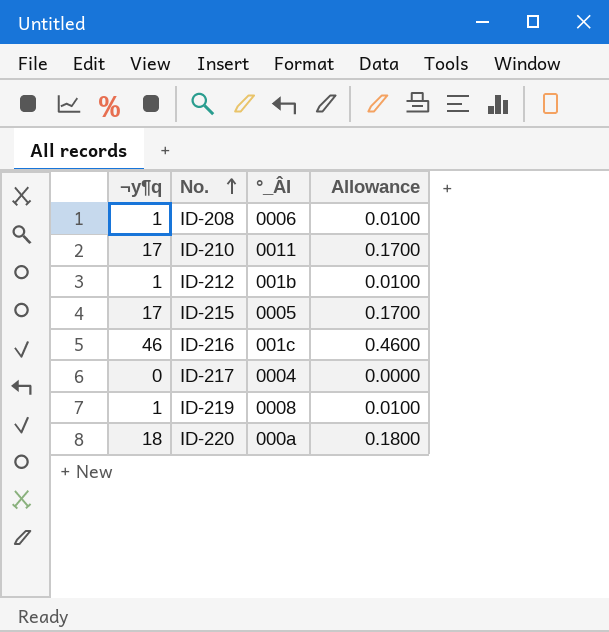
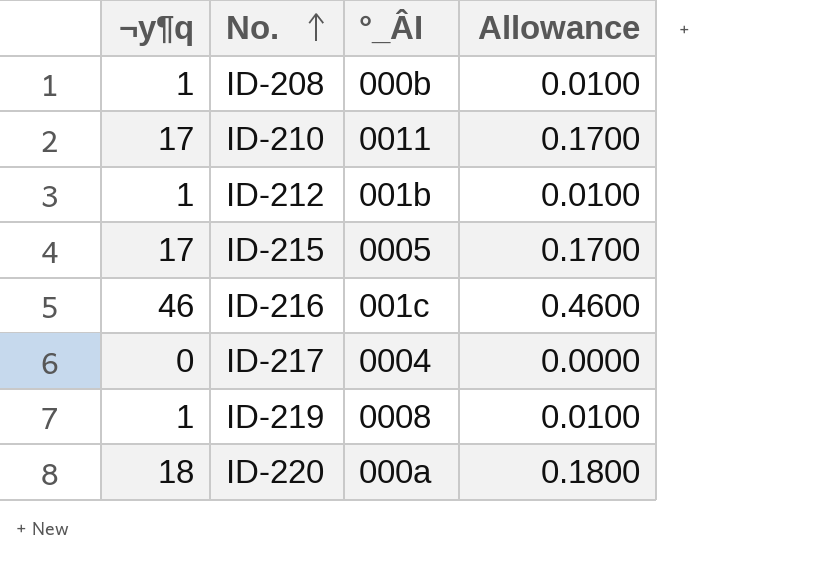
ID-208 | °_ÂI: 0006 -> 000b

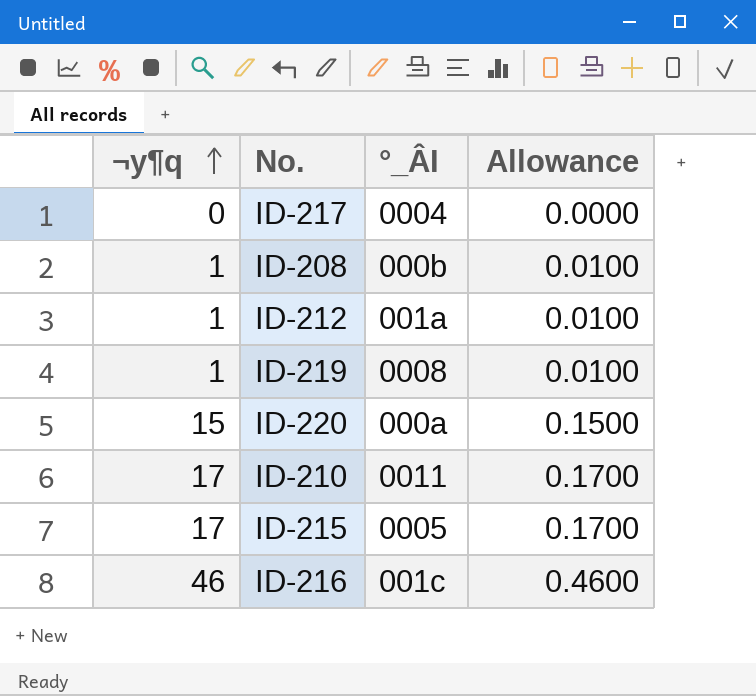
row order: No. ascending -> ¬y¶q ascending
ID-212 | °_ÂI: 001b -> 001a
ID-220 | ¬y¶q: 18 -> 15
ID-220 | Allowance: 0.1800 -> 0.1500

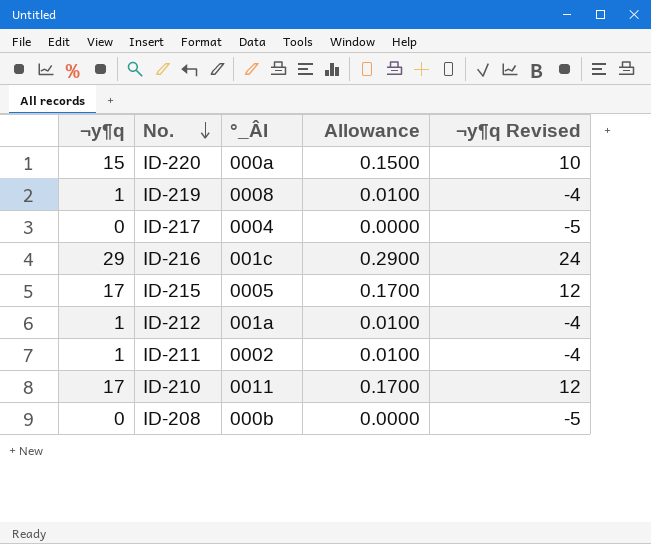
row order: ¬y¶q ascending -> No. descending
column ¬y¶q Revised | formula: none -> [¬y¶q] - 5
ID-216 | ¬y¶q: 46 -> 29
ID-216 | Allowance: 0.4600 -> 0.2900
row ID-211: none -> 1 | 0002 | 0.0100 | -4
ID-208 | ¬y¶q: 1 -> 0
ID-208 | Allowance: 0.0100 -> 0.0000

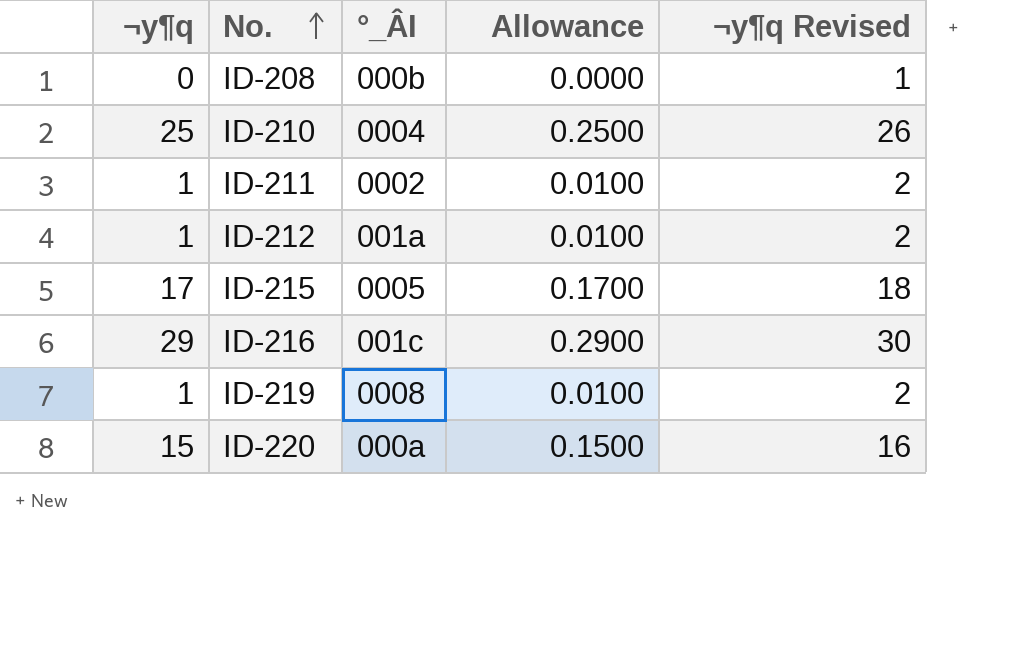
row order: No. descending -> No. ascending
column ¬y¶q Revised | formula: [¬y¶q] - 5 -> [¬y¶q] + 1
row ID-217: 0 | 0004 | 0.0000 | -5 -> none
ID-210 | ¬y¶q: 17 -> 25
ID-210 | °_ÂI: 0011 -> 0004
ID-210 | Allowance: 0.1700 -> 0.2500

